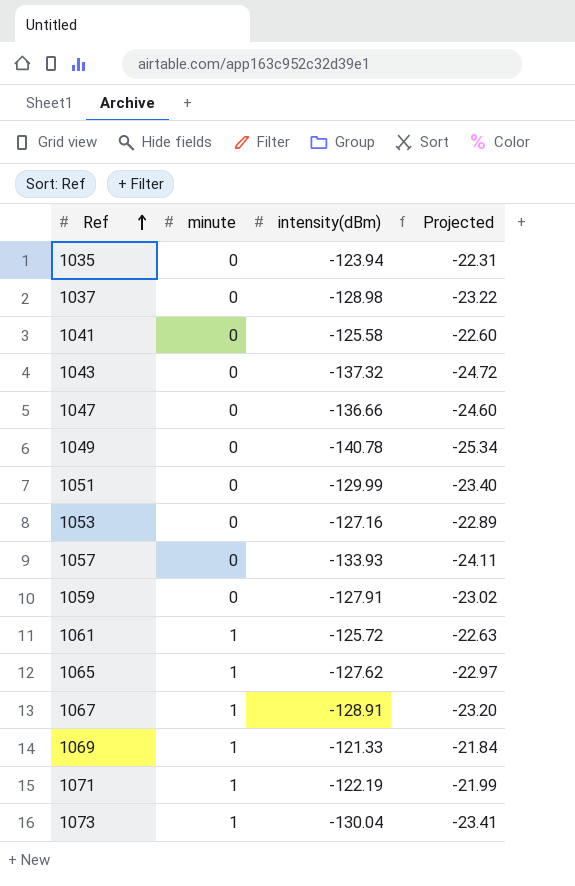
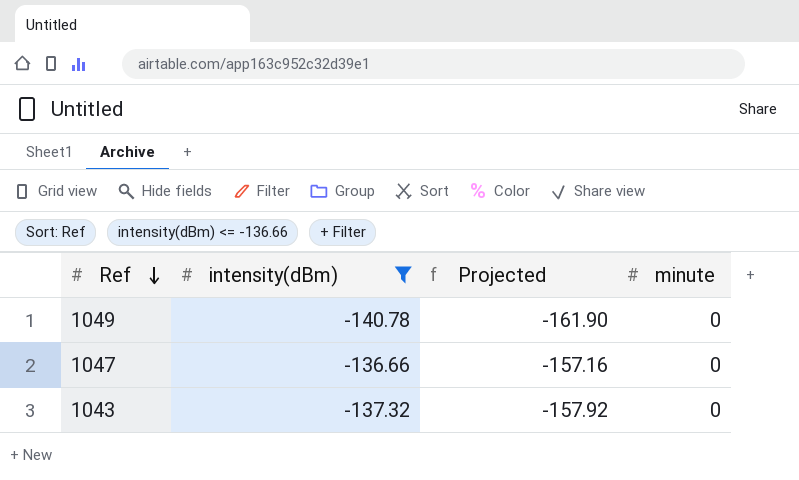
filter: none -> intensity(dBm) <= -136.66
row order: Ref ascending -> Ref descending
column Projected | formula: [intensity(dBm)] * 0.18 -> [intensity(dBm)] * 1.15
column minute | position: 2 -> 4

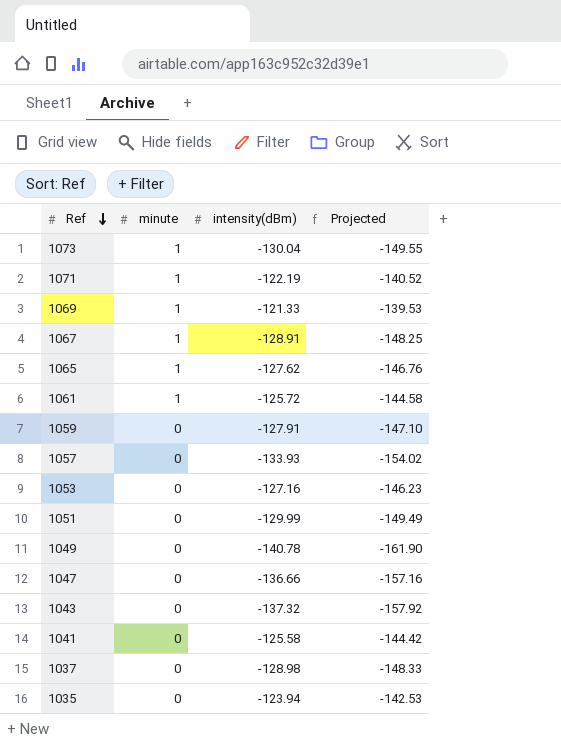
filter: intensity(dBm) <= -136.66 -> none
column minute | position: 4 -> 2

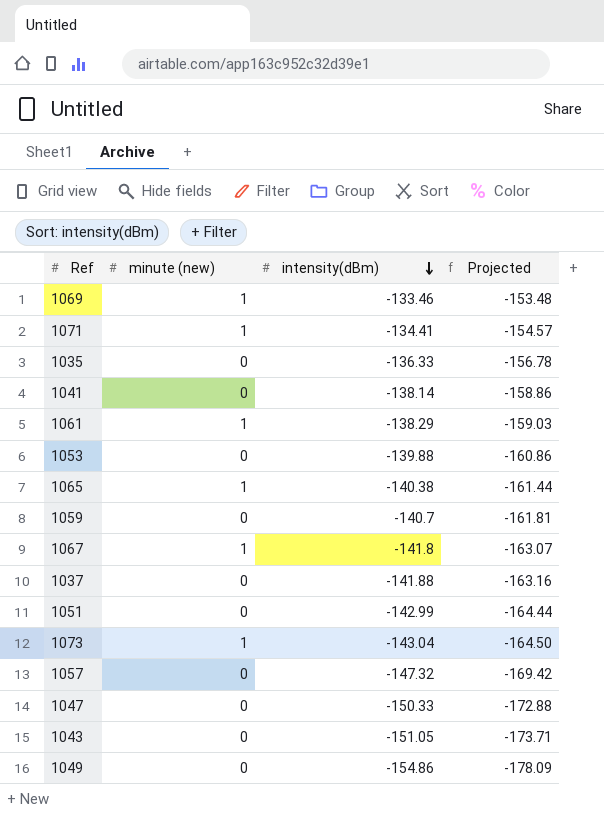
row order: Ref descending -> intensity(dBm) descending
column name: minute -> minute (new)
1069 | intensity(dBm): -121.33 -> -133.46
1069 | Projected: -139.53 -> -153.48
1071 | intensity(dBm): -122.19 -> -134.41
1071 | Projected: -140.52 -> -154.57
1035 | intensity(dBm): -123.94 -> -136.33
1035 | Projected: -142.53 -> -156.78
1041 | intensity(dBm): -125.58 -> -138.14
1041 | Projected: -144.42 -> -158.86
1061 | intensity(dBm): -125.72 -> -138.29
1061 | Projected: -144.58 -> -159.03
1053 | intensity(dBm): -127.16 -> -139.88
1053 | Projected: -146.23 -> -160.86
1065 | intensity(dBm): -127.62 -> -140.38
1065 | Projected: -146.76 -> -161.44
1059 | intensity(dBm): -127.91 -> -140.7
1059 | Projected: -147.10 -> -161.81
1067 | intensity(dBm): -128.91 -> -141.8
1067 | Projected: -148.25 -> -163.07
1037 | intensity(dBm): -128.98 -> -141.88
1037 | Projected: -148.33 -> -163.16
1051 | intensity(dBm): -129.99 -> -142.99
1051 | Projected: -149.49 -> -164.44
1073 | intensity(dBm): -130.04 -> -143.04
1073 | Projected: -149.55 -> -164.50
1057 | intensity(dBm): -133.93 -> -147.32
1057 | Projected: -154.02 -> -169.42
1047 | intensity(dBm): -136.66 -> -150.33
1047 | Projected: -157.16 -> -172.88
1043 | intensity(dBm): -137.32 -> -151.05
1043 | Projected: -157.92 -> -173.71
1049 | intensity(dBm): -140.78 -> -154.86
1049 | Projected: -161.90 -> -178.09

